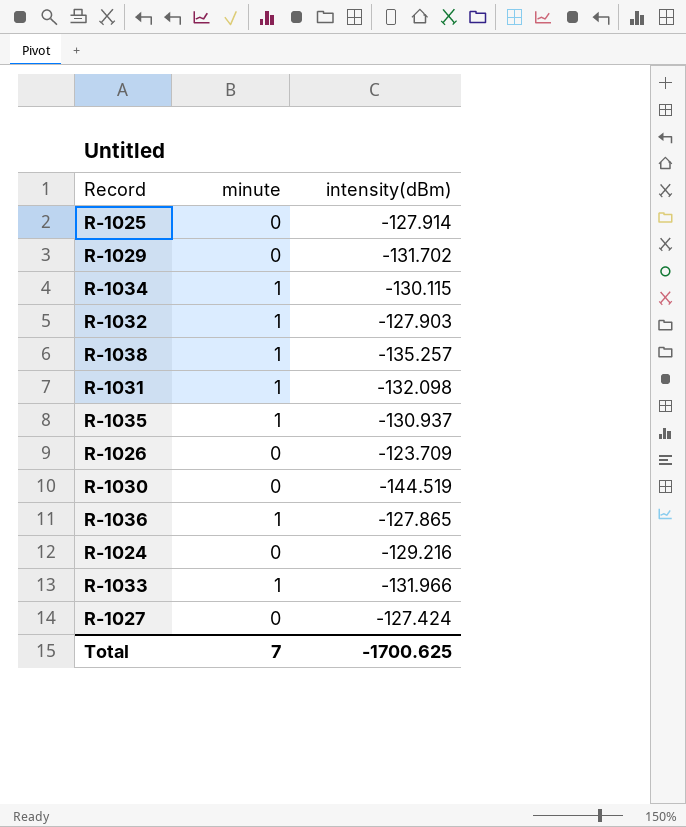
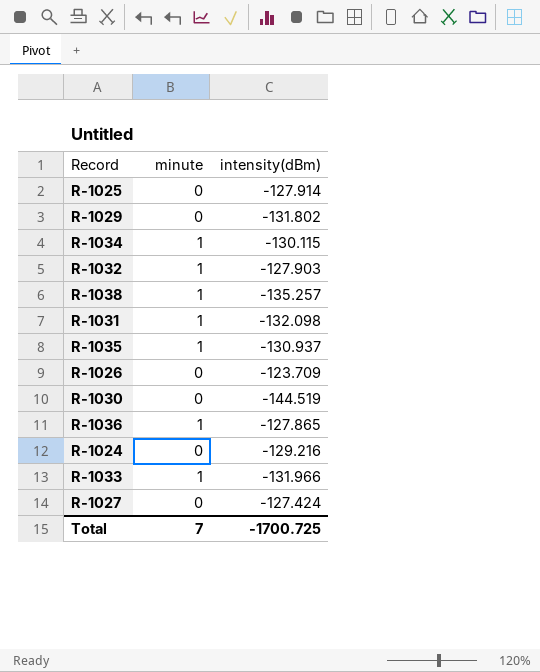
R-1029 | intensity(dBm): -131.702 -> -131.802
Total | intensity(dBm): -1700.625 -> -1700.725

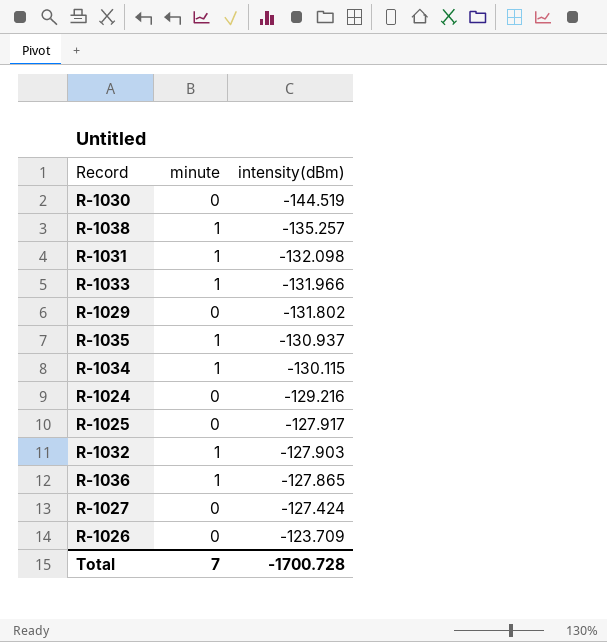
row order: none -> intensity(dBm) ascending
R-1025 | intensity(dBm): -127.914 -> -127.917
Total | intensity(dBm): -1700.725 -> -1700.728

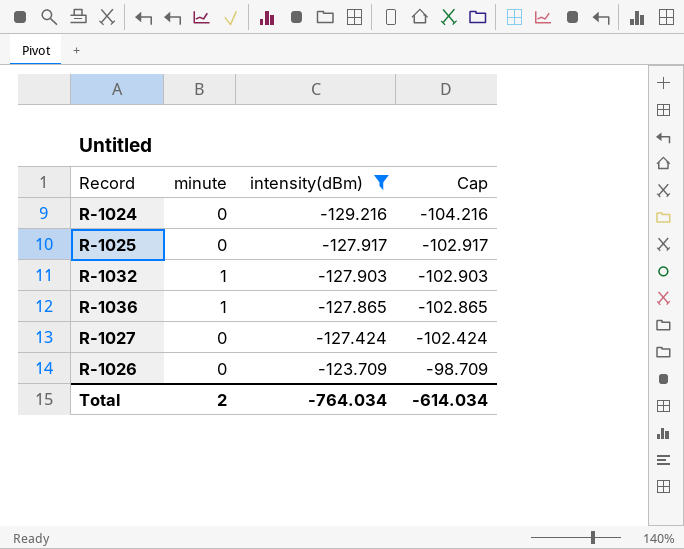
filter: none -> intensity(dBm) >= -129.216
column Cap | formula: none -> [intensity(dBm)] + 25
Total | minute: 7 -> 2
Total | intensity(dBm): -1700.728 -> -764.034

